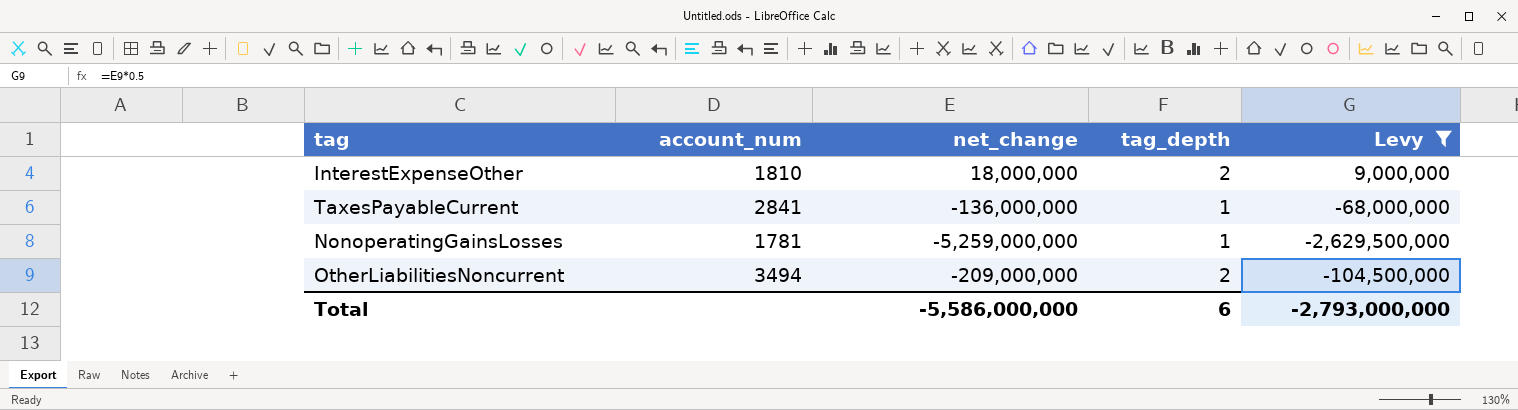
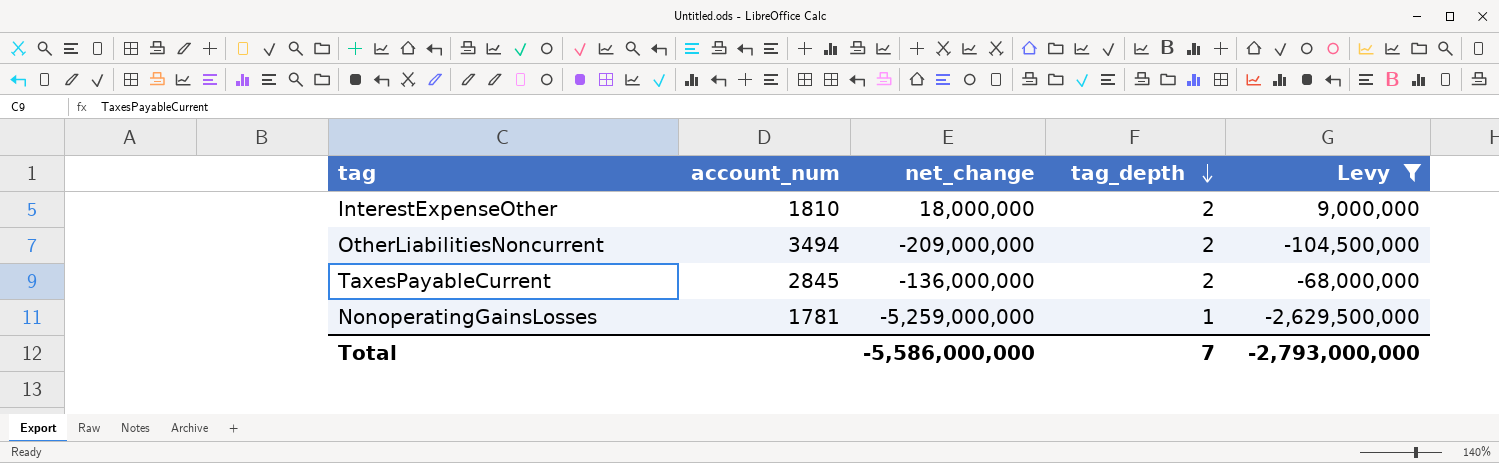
row order: none -> tag_depth descending
TaxesPayableCurrent | account_num: 2841 -> 2845
TaxesPayableCurrent | tag_depth: 1 -> 2
Total | tag_depth: 6 -> 7

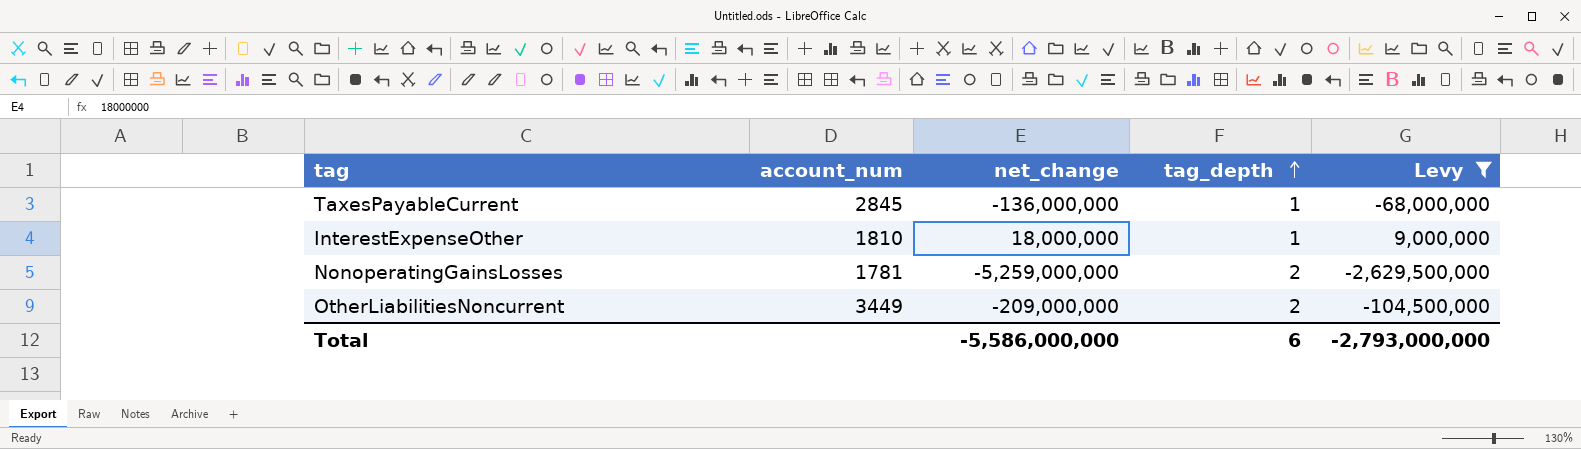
row order: tag_depth descending -> tag_depth ascending
TaxesPayableCurrent | tag_depth: 2 -> 1
InterestExpenseOther | tag_depth: 2 -> 1
NonoperatingGainsLosses | tag_depth: 1 -> 2
OtherLiabilitiesNoncurrent | account_num: 3494 -> 3449
Total | tag_depth: 7 -> 6

